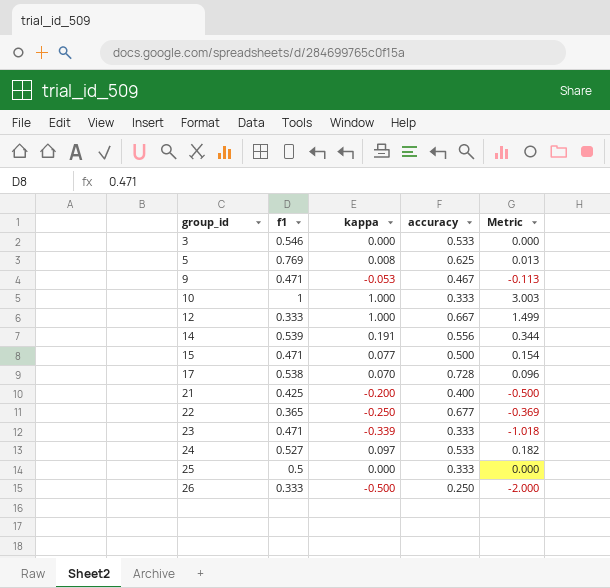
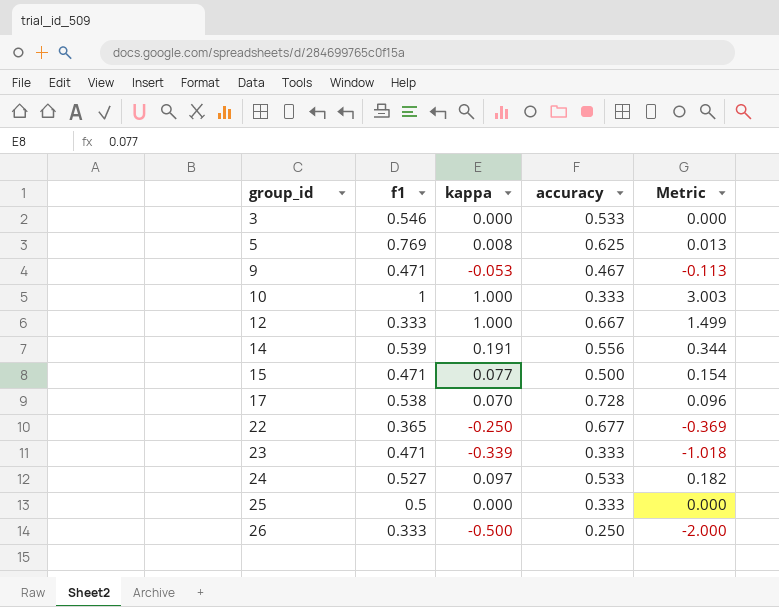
row 21: 0.425 | -0.200 | 0.400 | -0.500 -> none

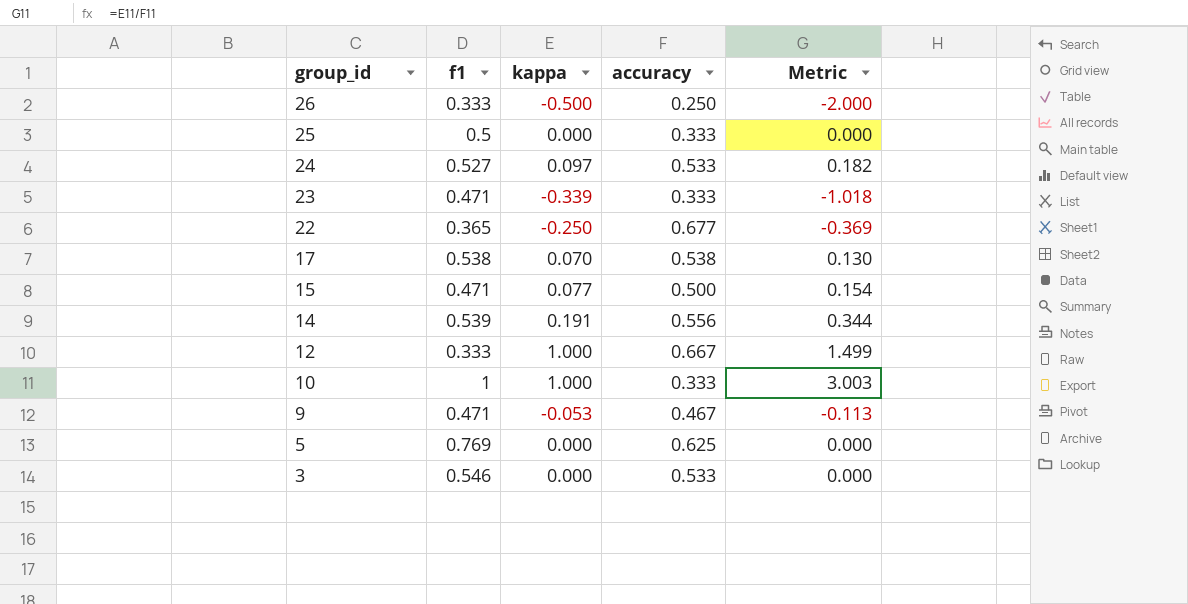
row order: group_id ascending -> group_id descending
17 | accuracy: 0.728 -> 0.538
17 | Metric: 0.096 -> 0.130
5 | kappa: 0.008 -> 0.000
5 | Metric: 0.013 -> 0.000

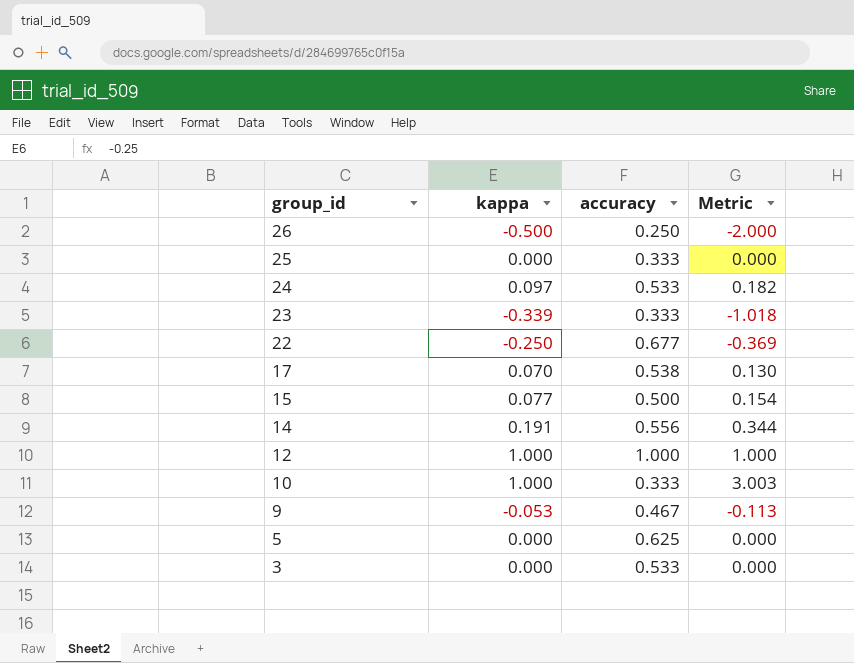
column f1 | position: 2 -> none
12 | accuracy: 0.667 -> 1.000
12 | Metric: 1.499 -> 1.000

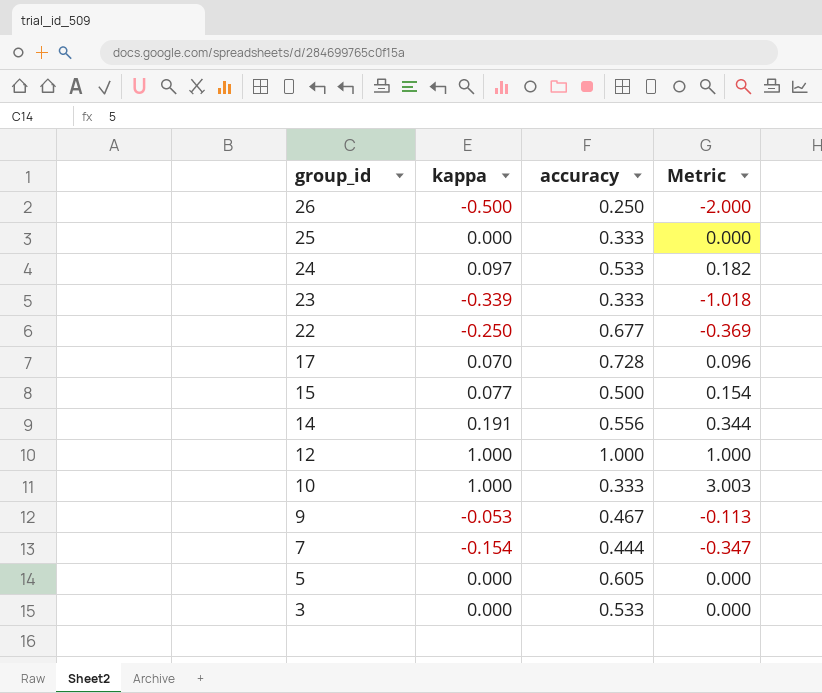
17 | accuracy: 0.538 -> 0.728
17 | Metric: 0.130 -> 0.096
row 7: none -> -0.154 | 0.444 | -0.347
5 | accuracy: 0.625 -> 0.605

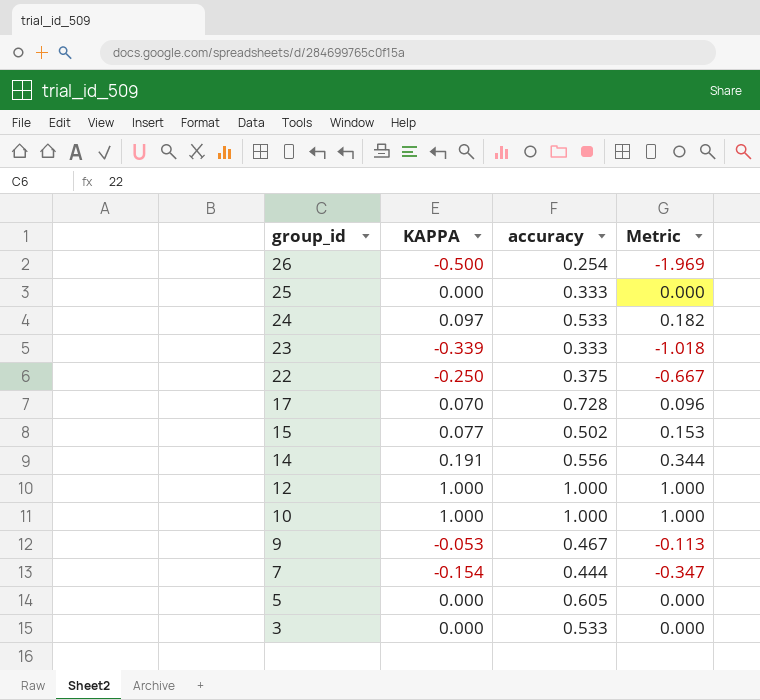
column name: kappa -> KAPPA
26 | accuracy: 0.250 -> 0.254
26 | Metric: -2.000 -> -1.969
22 | accuracy: 0.677 -> 0.375
22 | Metric: -0.369 -> -0.667
15 | accuracy: 0.500 -> 0.502
15 | Metric: 0.154 -> 0.153
10 | accuracy: 0.333 -> 1.000
10 | Metric: 3.003 -> 1.000

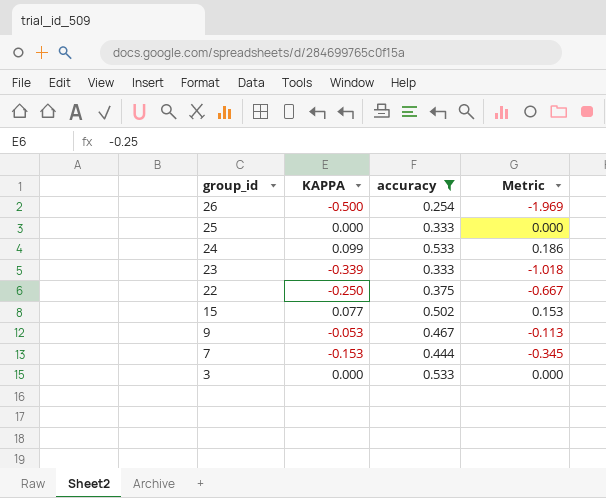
filter: none -> accuracy <= 0.533
24 | KAPPA: 0.097 -> 0.099
24 | Metric: 0.182 -> 0.186
7 | KAPPA: -0.154 -> -0.153
7 | Metric: -0.347 -> -0.345

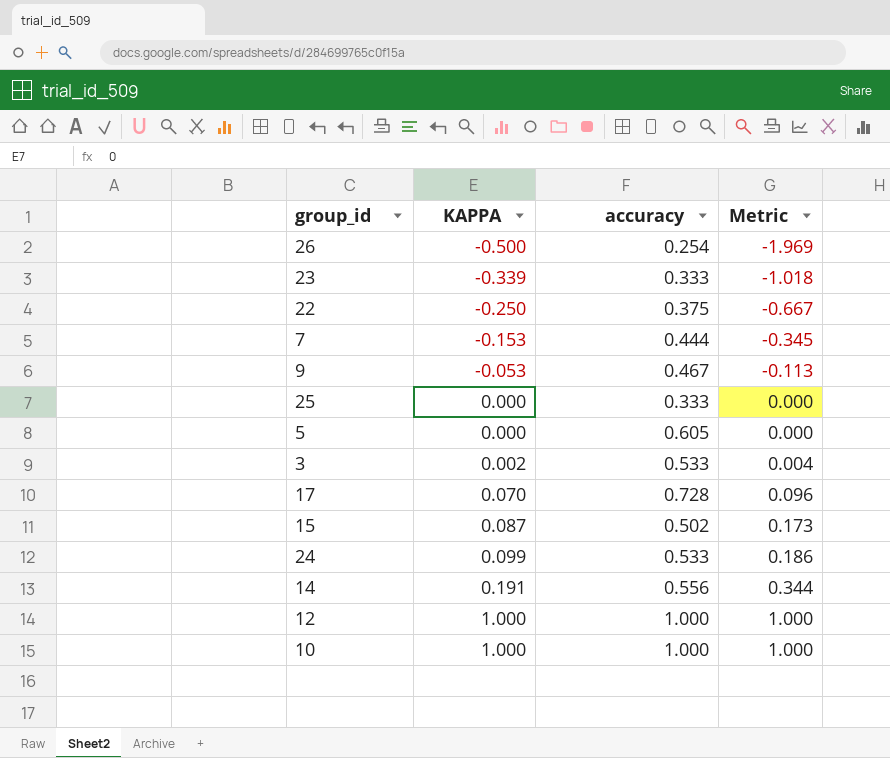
filter: accuracy <= 0.533 -> none
row order: group_id descending -> KAPPA ascending
3 | KAPPA: 0.000 -> 0.002
3 | Metric: 0.000 -> 0.004
15 | KAPPA: 0.077 -> 0.087
15 | Metric: 0.153 -> 0.173

